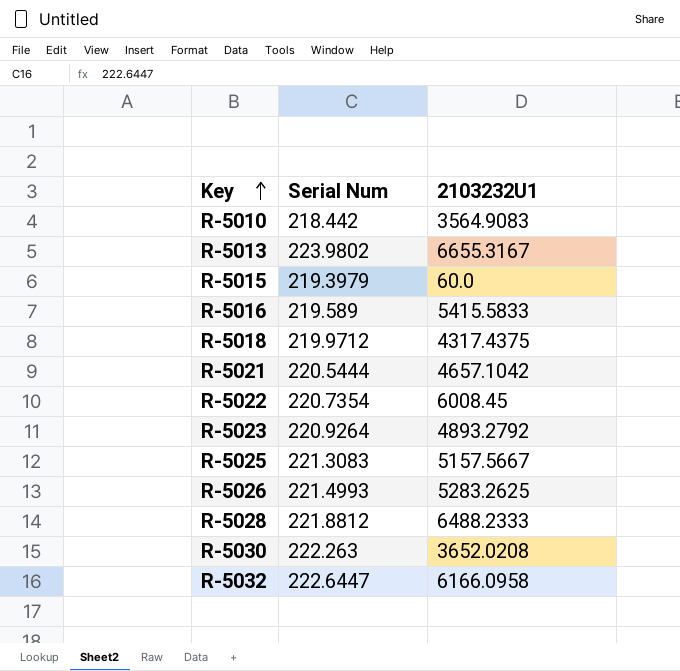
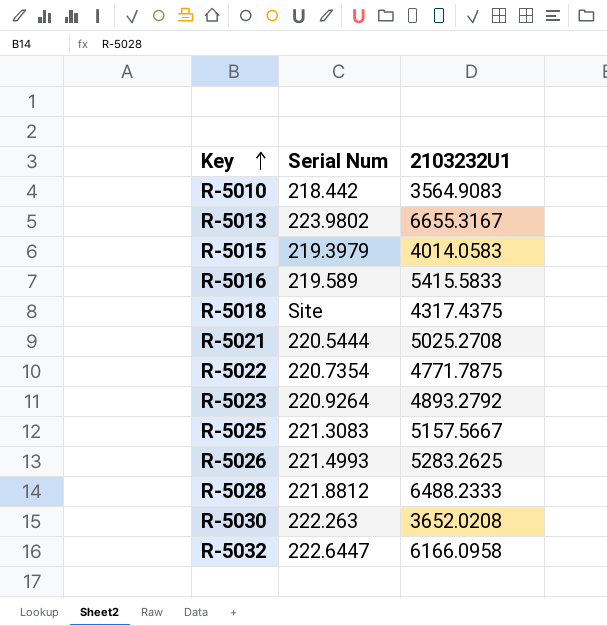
R-5015 | 2103232U1: 60.0 -> 4014.0583
R-5018 | Serial Num: 219.9712 -> Site
R-5021 | 2103232U1: 4657.1042 -> 5025.2708
R-5022 | 2103232U1: 6008.45 -> 4771.7875

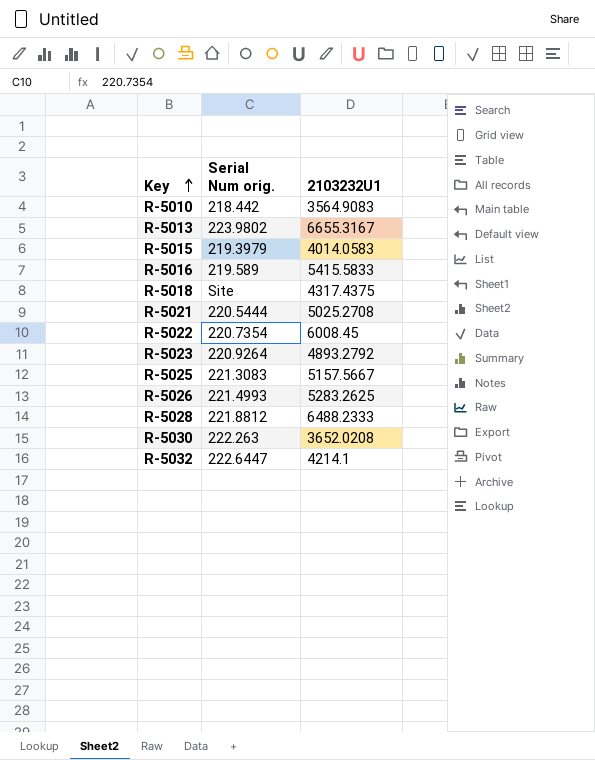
column name: Serial Num -> Serial Num orig.
R-5022 | 2103232U1: 4771.7875 -> 6008.45
R-5032 | 2103232U1: 6166.0958 -> 4214.1

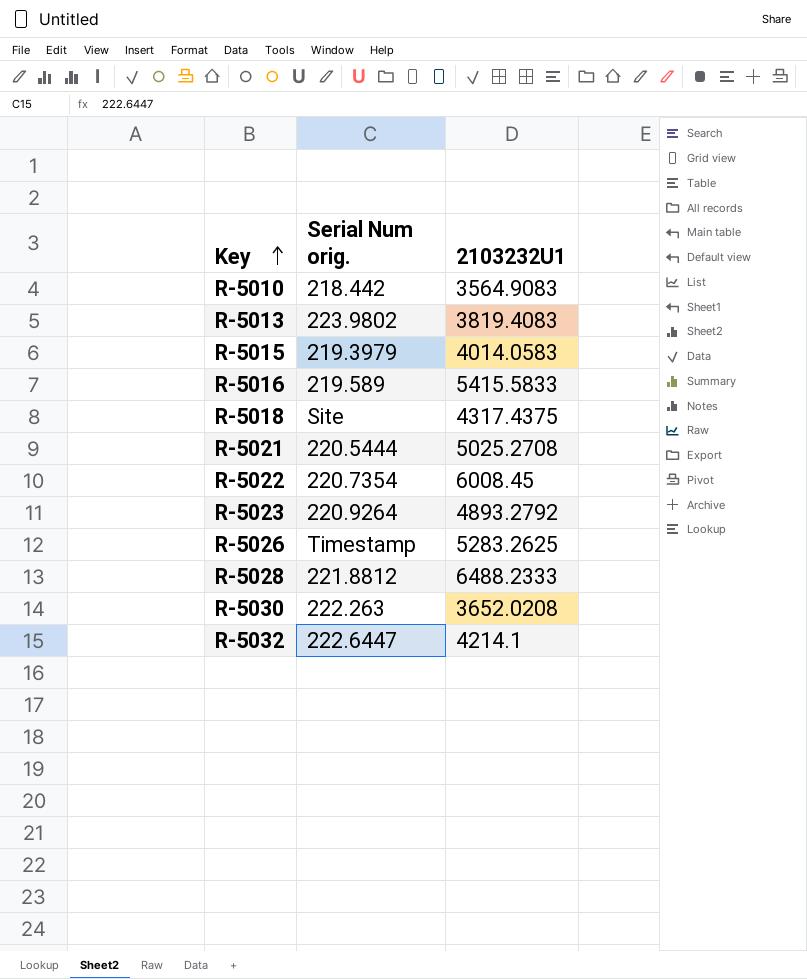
row R-5025: 221.3083 | 5157.5667 -> none
R-5013 | 2103232U1: 6655.3167 -> 3819.4083
R-5026 | Serial Num orig.: 221.4993 -> Timestamp

